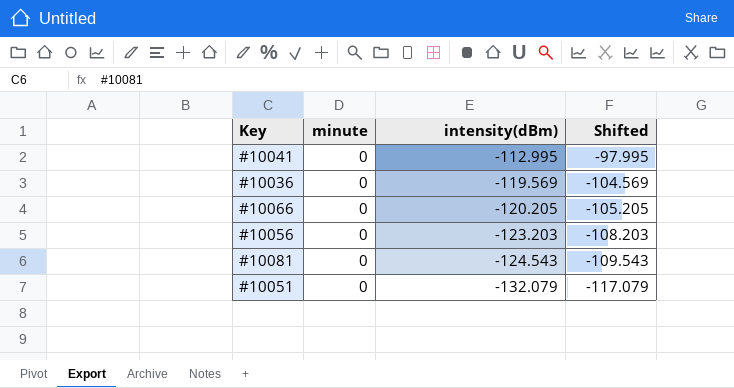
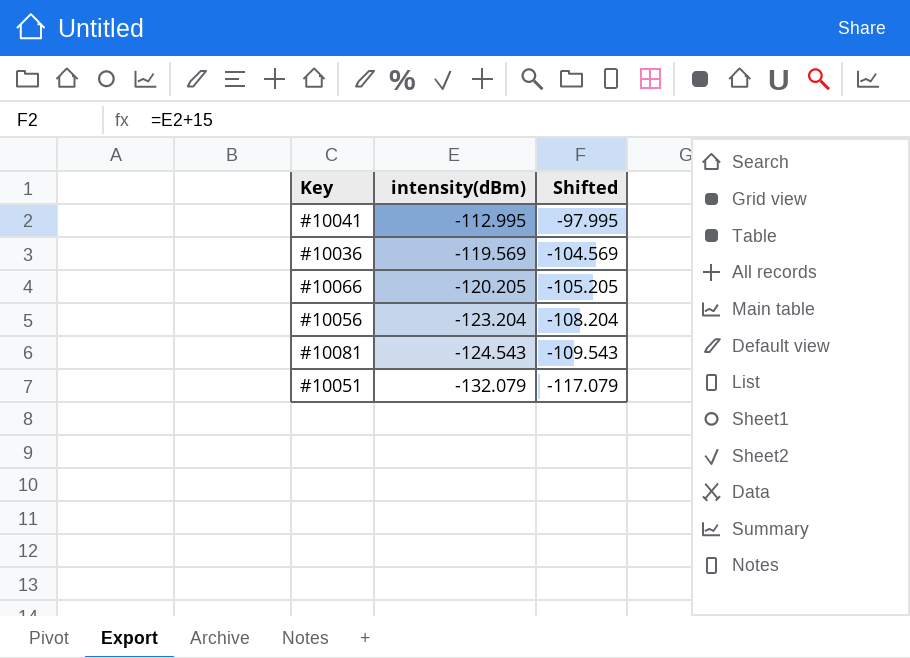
column minute | position: 2 -> none
#10056 | intensity(dBm): -123.203 -> -123.204
#10056 | Shifted: -108.203 -> -108.204

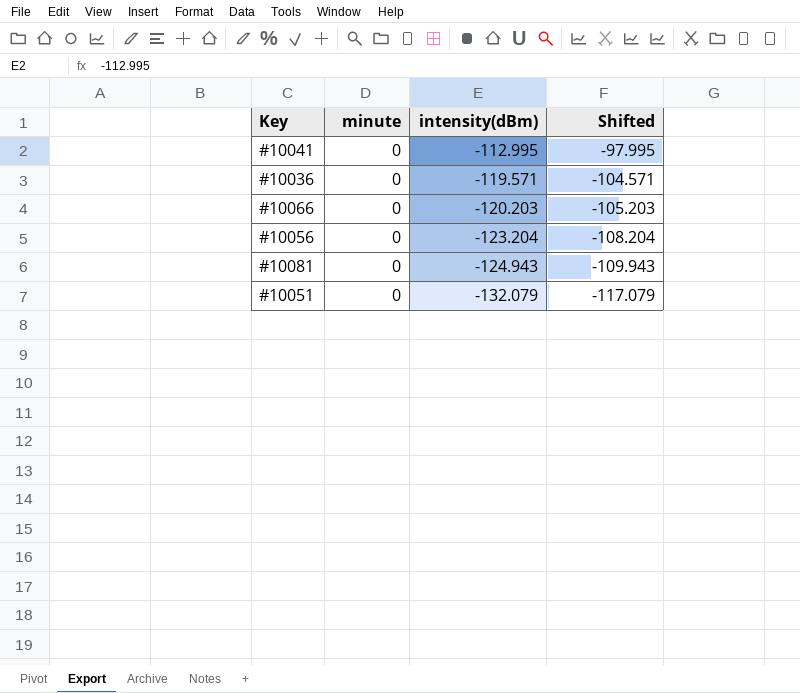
column minute | position: none -> 2
#10036 | intensity(dBm): -119.569 -> -119.571
#10036 | Shifted: -104.569 -> -104.571
#10066 | intensity(dBm): -120.205 -> -120.203
#10066 | Shifted: -105.205 -> -105.203
#10081 | intensity(dBm): -124.543 -> -124.943
#10081 | Shifted: -109.543 -> -109.943

